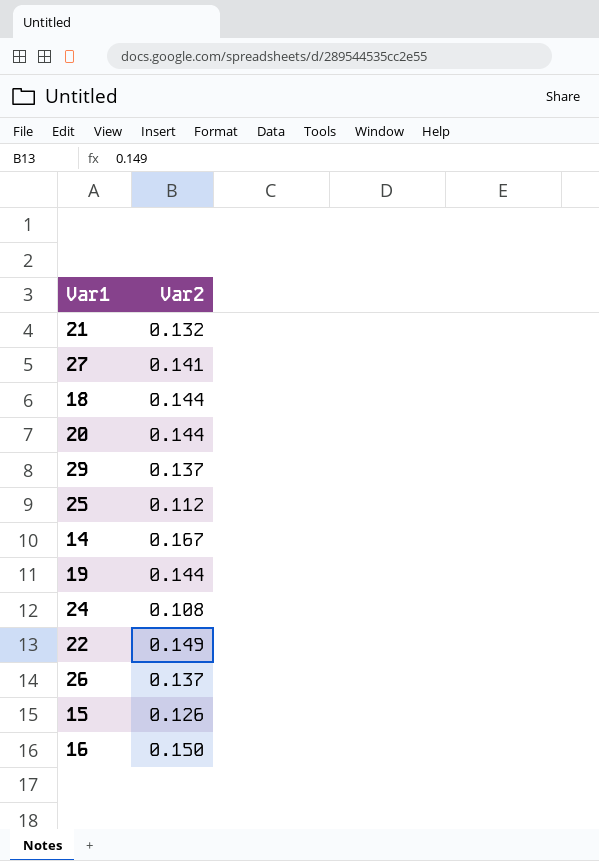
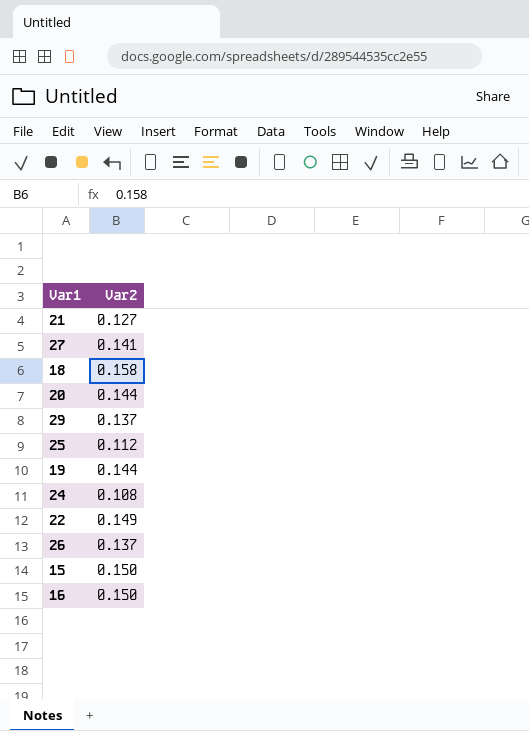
row 14: 0.167 -> none
21 | Var2: 0.132 -> 0.127
18 | Var2: 0.144 -> 0.158
15 | Var2: 0.126 -> 0.150

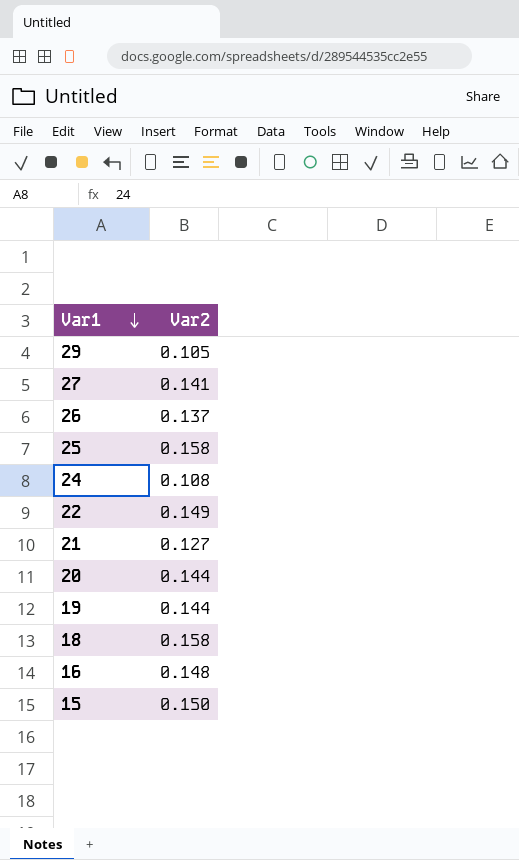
row order: none -> Var1 descending
29 | Var2: 0.137 -> 0.105
25 | Var2: 0.112 -> 0.158
16 | Var2: 0.150 -> 0.148

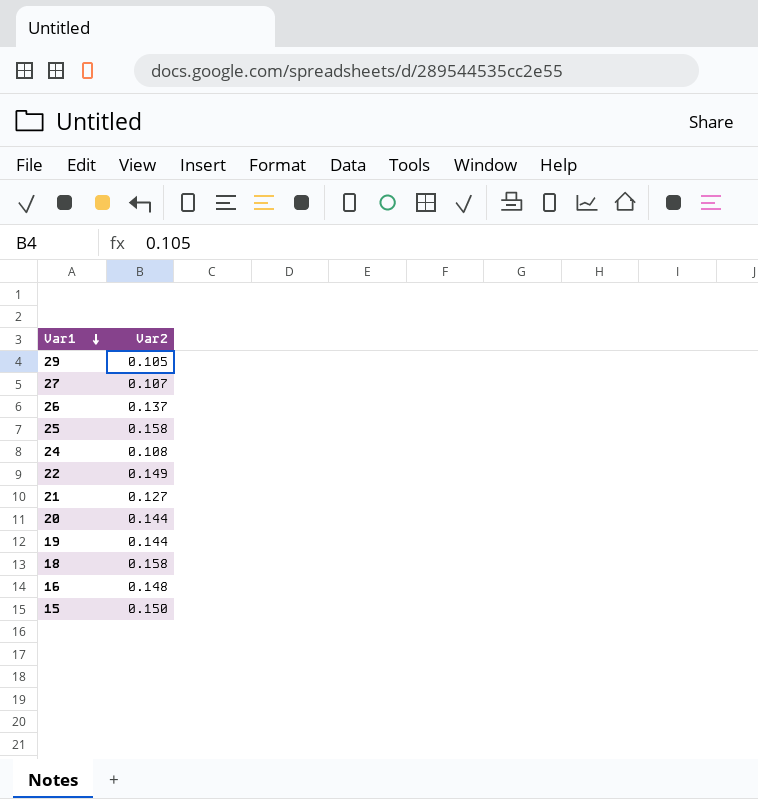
27 | Var2: 0.141 -> 0.107

